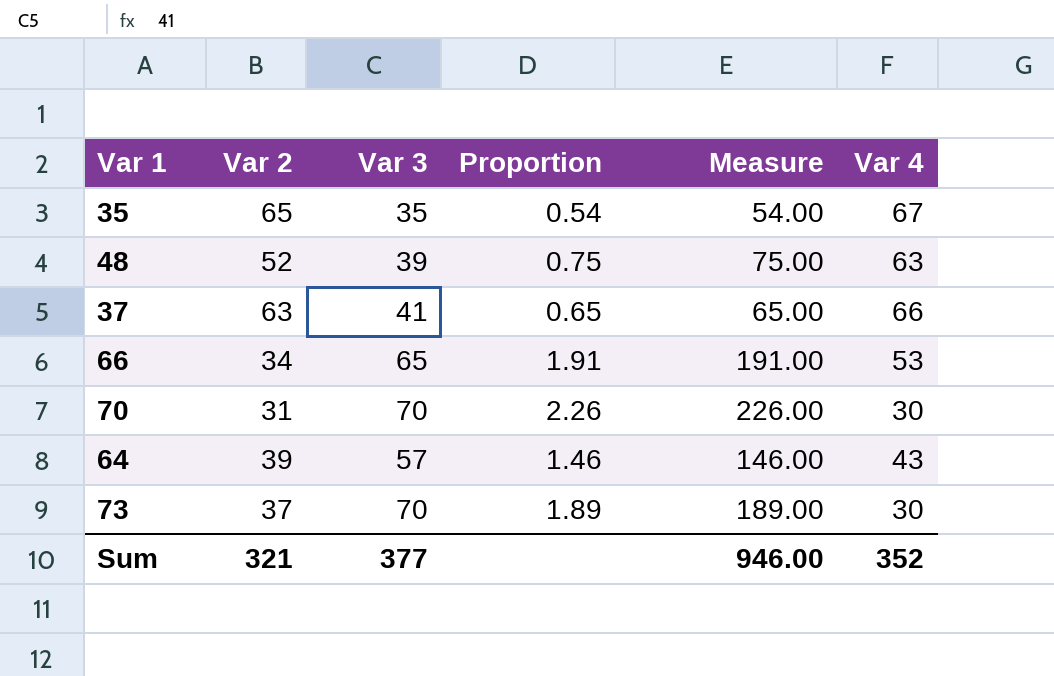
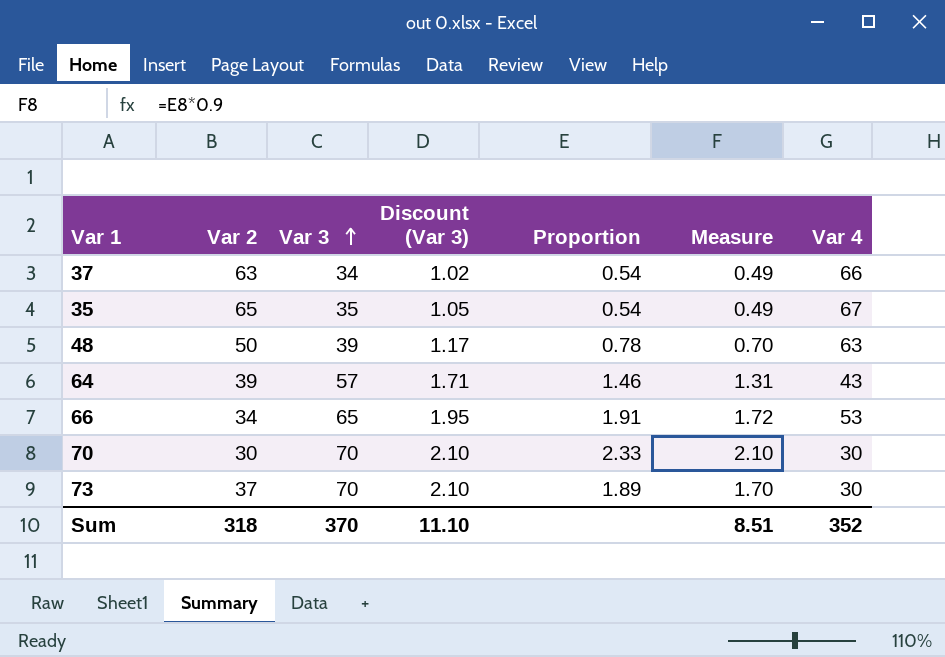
row order: none -> Var 3 ascending
column Discount (Var 3) | formula: none -> [Var 3] * 0.03
column Measure | formula: [Proportion] * 100 -> [Proportion] * 0.9
37 | Var 3: 41 -> 34
37 | Proportion: 0.65 -> 0.54
48 | Var 2: 52 -> 50
48 | Proportion: 0.75 -> 0.78
70 | Var 2: 31 -> 30
70 | Proportion: 2.26 -> 2.33
Sum | Var 2: 321 -> 318
Sum | Var 3: 377 -> 370
Sum | Measure: 946.00 -> 8.51

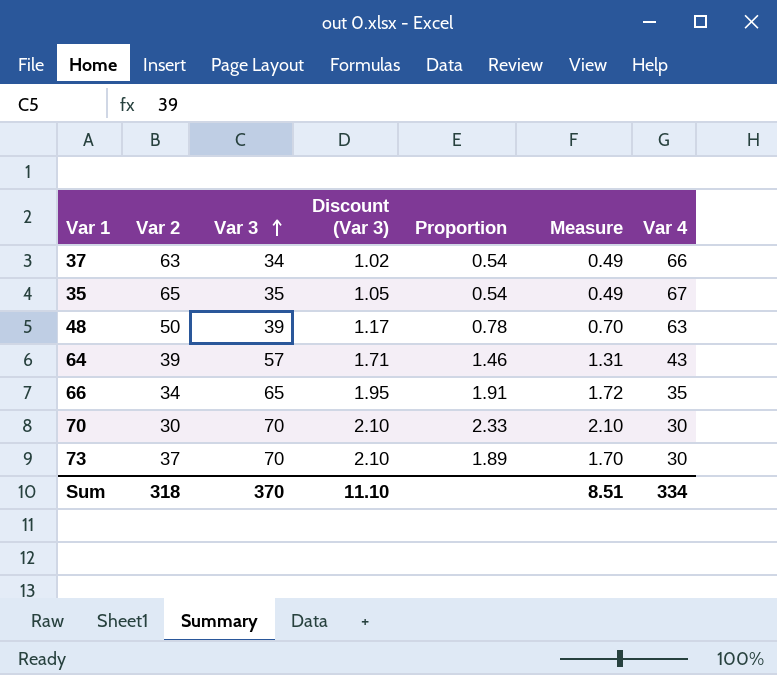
66 | Var 4: 53 -> 35
Sum | Var 4: 352 -> 334

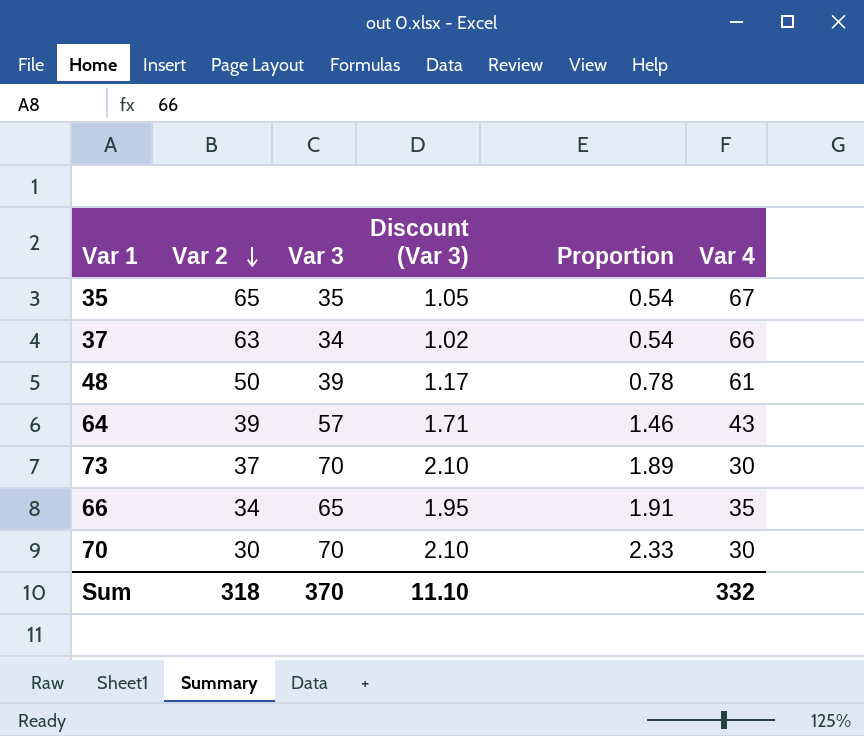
row order: Var 3 ascending -> Var 2 descending
column Measure | formula: [Proportion] * 0.9 -> none
48 | Var 4: 63 -> 61
Sum | Var 4: 334 -> 332

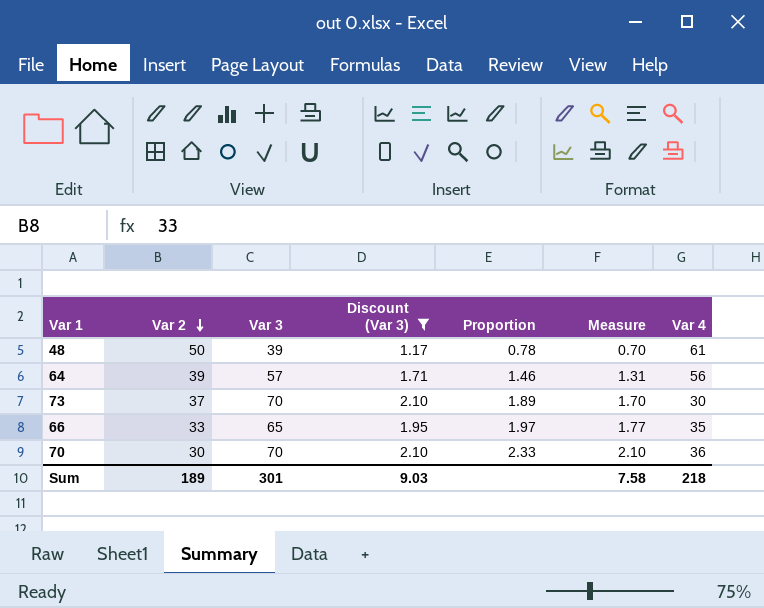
filter: none -> Discount (Var 3) >= 1.17
column Measure | formula: none -> [Proportion] * 0.9
64 | Var 4: 43 -> 56
66 | Var 2: 34 -> 33
66 | Proportion: 1.91 -> 1.97
70 | Var 4: 30 -> 36
Sum | Var 2: 318 -> 189
Sum | Var 3: 370 -> 301
Sum | Discount (Var 3): 11.10 -> 9.03
Sum | Var 4: 332 -> 218

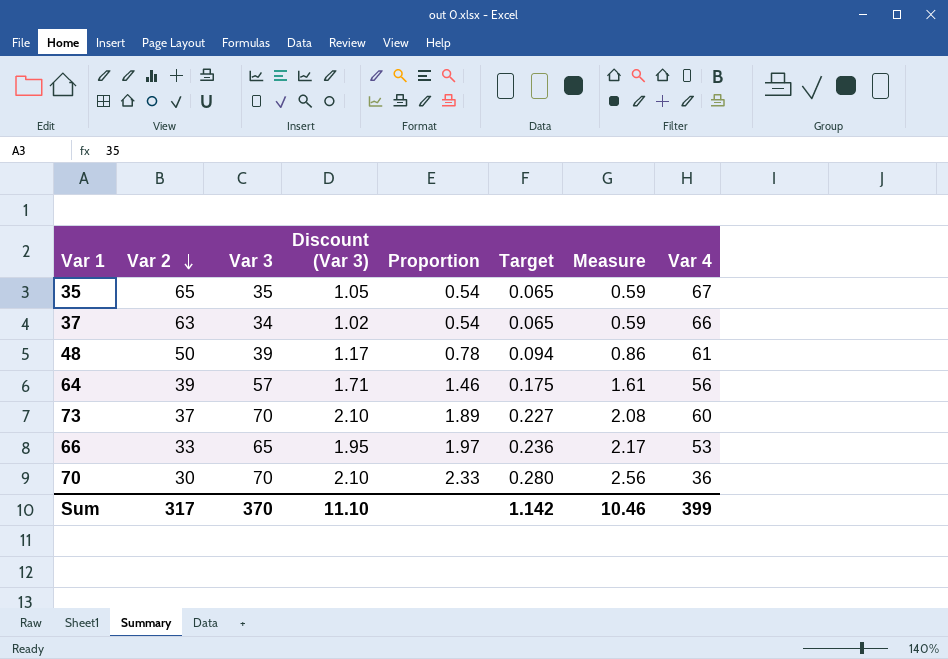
filter: Discount (Var 3) >= 1.17 -> none
column Target | formula: none -> [Proportion] * 0.12
column Measure | formula: [Proportion] * 0.9 -> [Proportion] * 1.1
73 | Var 4: 30 -> 60
66 | Var 4: 35 -> 53
Sum | Var 2: 189 -> 317
Sum | Var 3: 301 -> 370
Sum | Discount (Var 3): 9.03 -> 11.10
Sum | Measure: 7.58 -> 10.46
Sum | Var 4: 218 -> 399

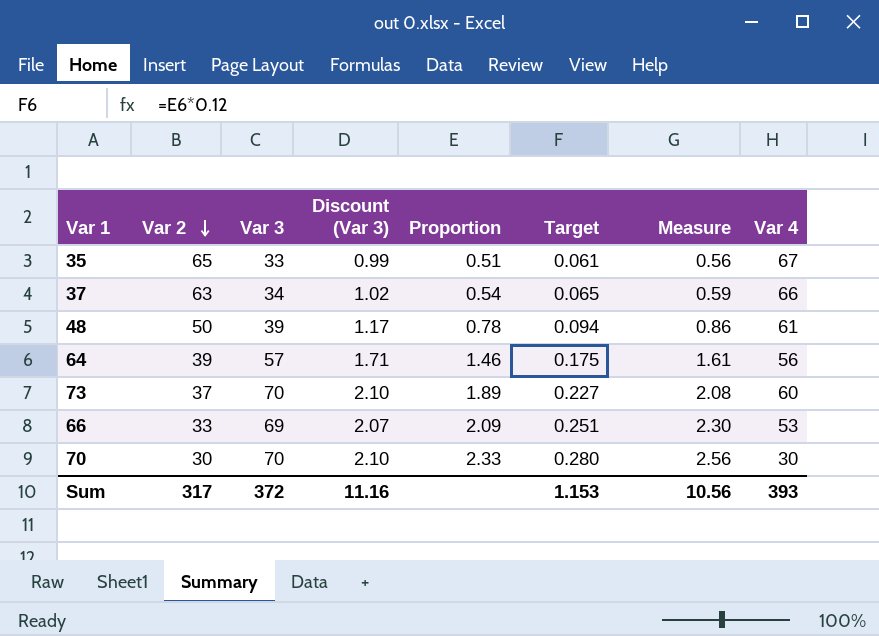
35 | Var 3: 35 -> 33
35 | Discount (Var 3): 1.05 -> 0.99
35 | Proportion: 0.54 -> 0.51
35 | Target: 0.065 -> 0.061
35 | Measure: 0.59 -> 0.56
66 | Var 3: 65 -> 69
66 | Discount (Var 3): 1.95 -> 2.07
66 | Proportion: 1.97 -> 2.09
66 | Target: 0.236 -> 0.251
66 | Measure: 2.17 -> 2.30
70 | Var 4: 36 -> 30
Sum | Var 3: 370 -> 372
Sum | Discount (Var 3): 11.10 -> 11.16
Sum | Target: 1.142 -> 1.153
Sum | Measure: 10.46 -> 10.56
Sum | Var 4: 399 -> 393

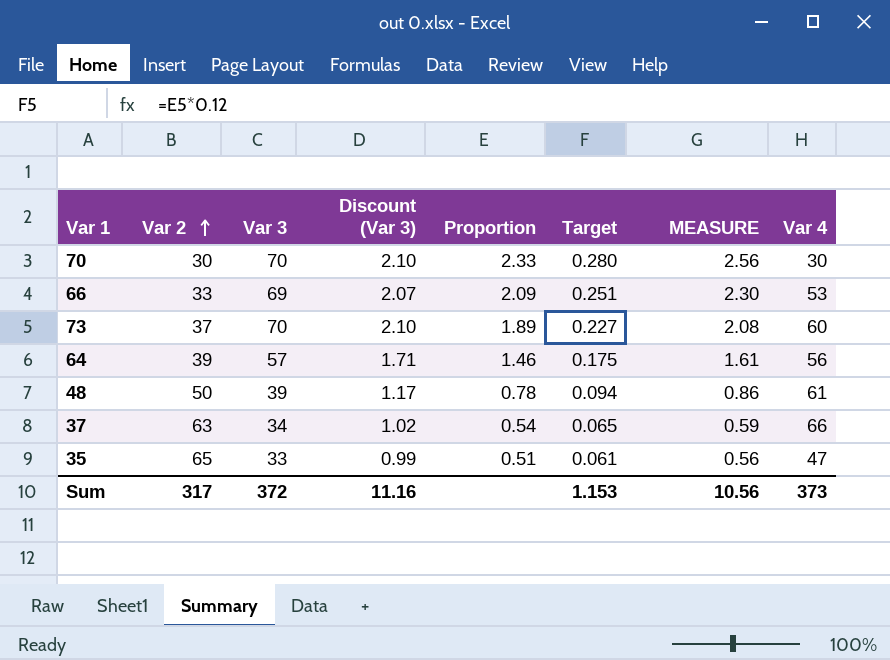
row order: Var 2 descending -> Var 2 ascending
column name: Measure -> MEASURE
35 | Var 4: 67 -> 47
Sum | Var 4: 393 -> 373

